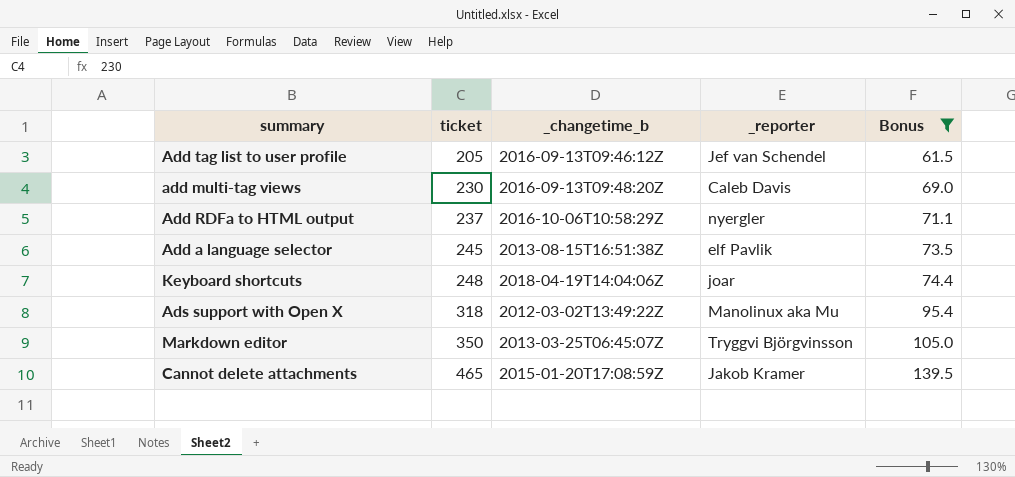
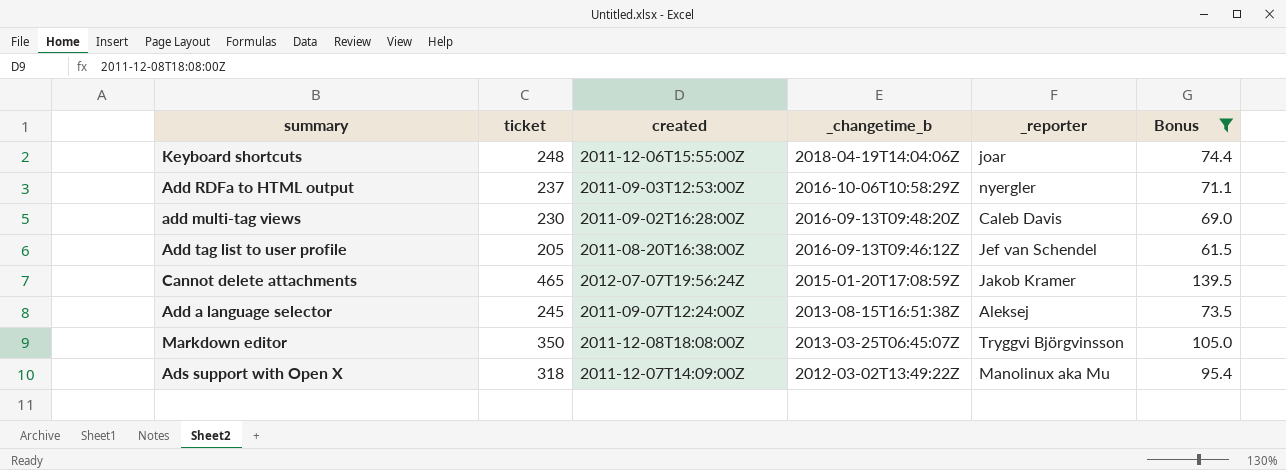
row order: ticket ascending -> _changetime_b descending
column created | position: none -> 3
Add a language selector | _reporter: elf Pavlik -> Aleksej

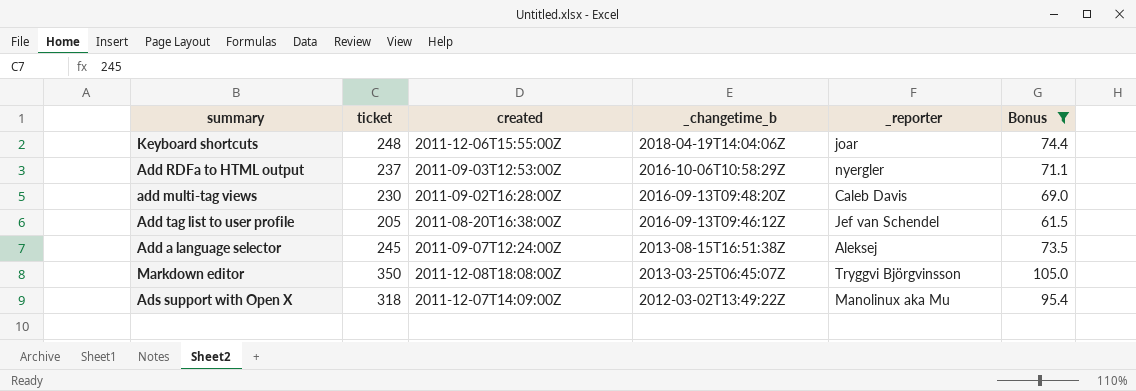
row Cannot delete attachments: 465 | 2012-07-07T19:56:24Z | 2015-01-20T17:08:59Z | Jakob Kramer | 139.5 -> none

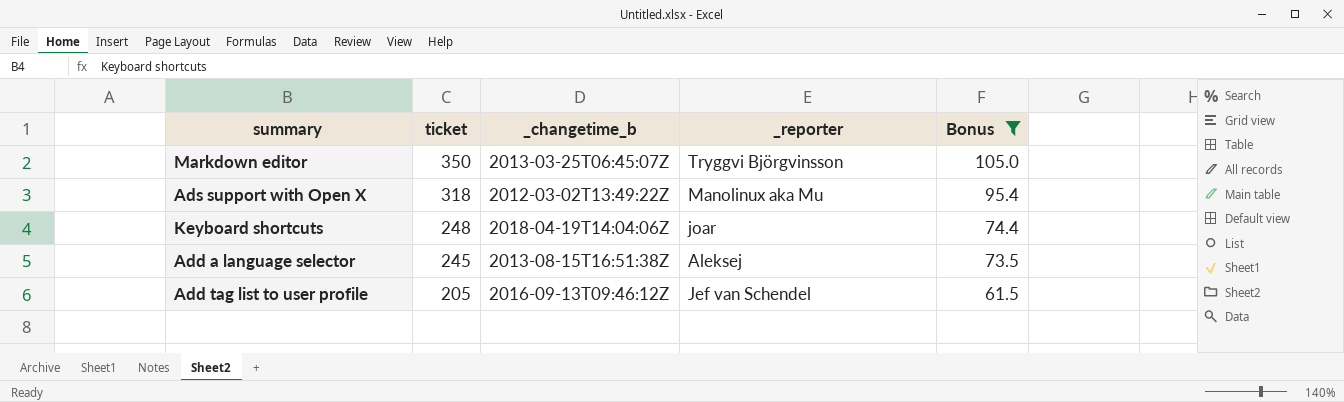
row order: _changetime_b descending -> ticket descending
column created | position: 3 -> none
row Add RDFa to HTML output: 237 | 2011-09-03T12:53:00Z | 2016-10-06T10:58:29Z | nyergler | 71.1 -> none
row add multi-tag views: 230 | 2011-09-02T16:28:00Z | 2016-09-13T09:48:20Z | Caleb Davis | 69.0 -> none

